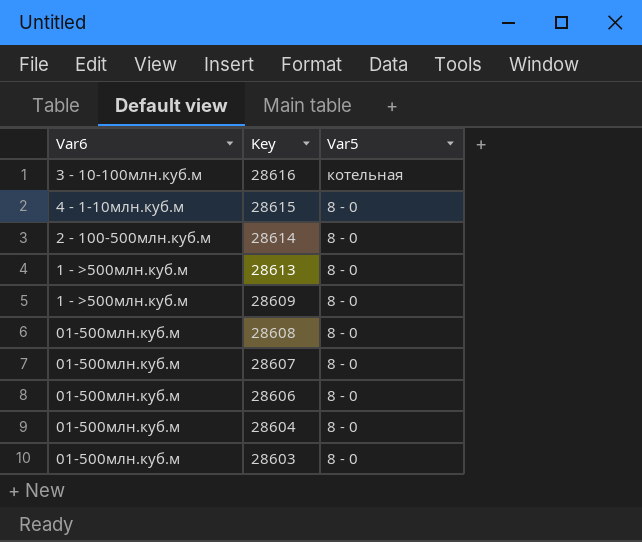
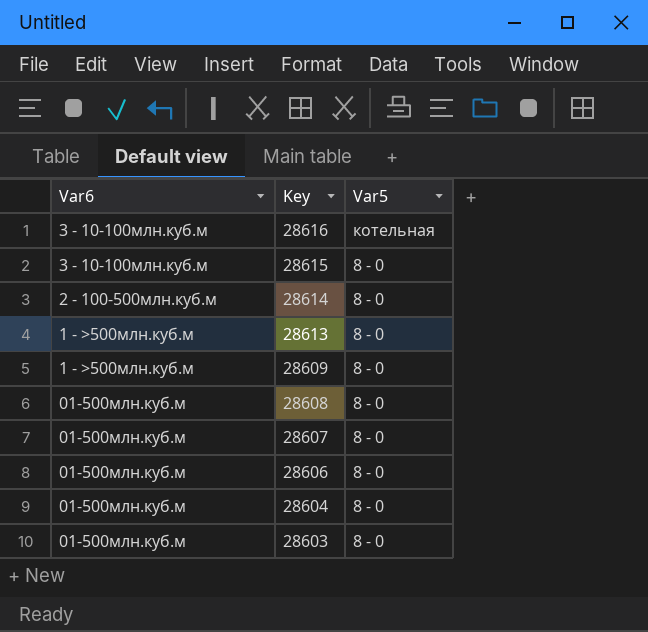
28615 | Var6: 4 - 1-10млн.куб.м -> 3 - 10-100млн.куб.м

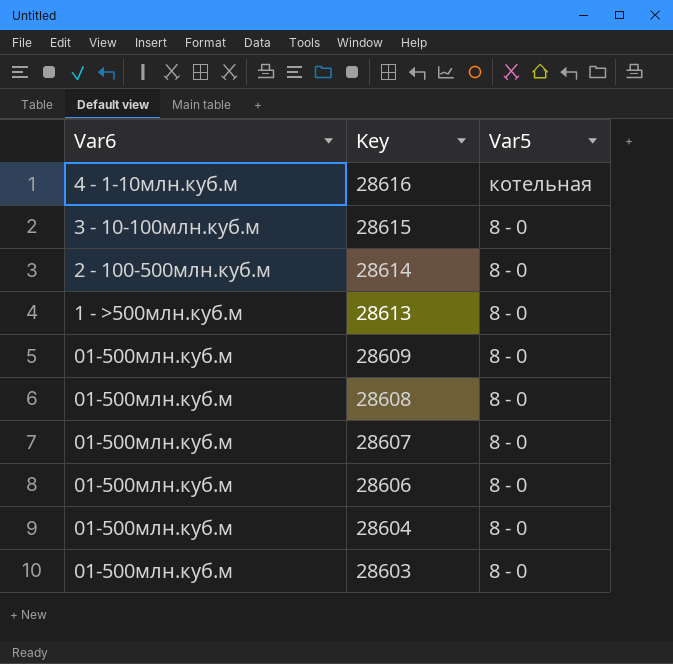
28616 | Var6: 3 - 10-100млн.куб.м -> 4 - 1-10млн.куб.м
28609 | Var6: 1 - >500млн.куб.м -> 01-500млн.куб.м

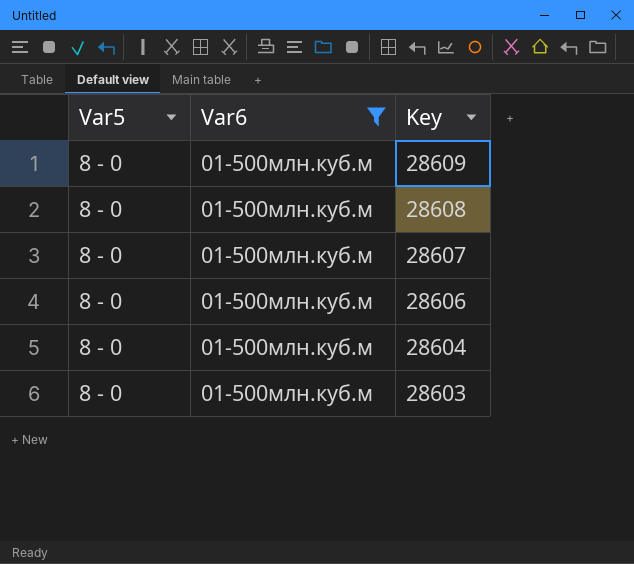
filter: none -> Var6 = 01-500млн.куб.м
column Var5 | position: 3 -> 1

